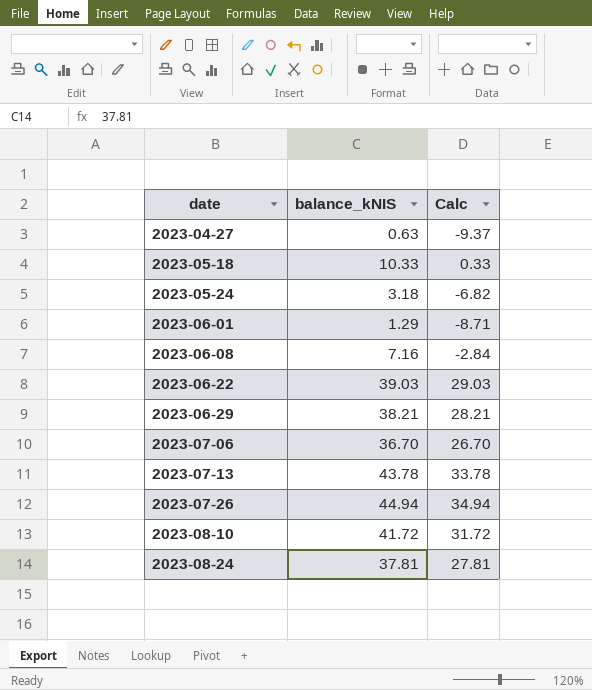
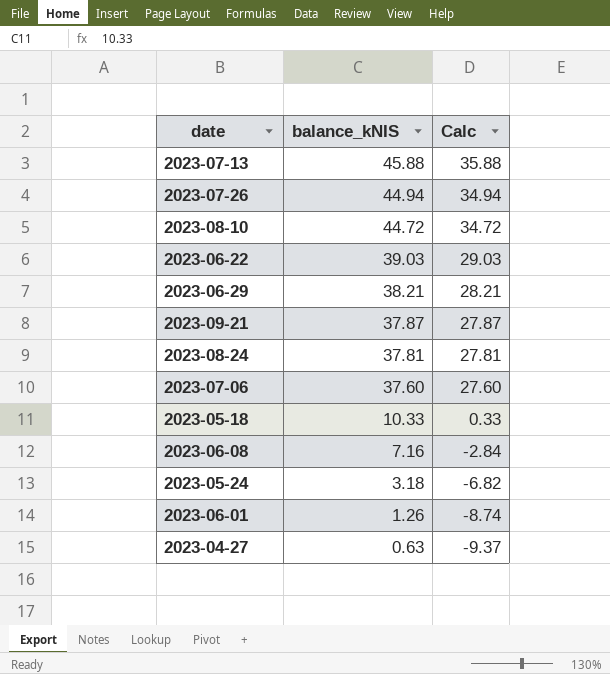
row order: date ascending -> balance_kNIS descending
2023-07-13 | balance_kNIS: 43.78 -> 45.88
2023-07-13 | Calc: 33.78 -> 35.88
2023-08-10 | balance_kNIS: 41.72 -> 44.72
2023-08-10 | Calc: 31.72 -> 34.72
row 2023-09-21: none -> 37.87 | 27.87
2023-07-06 | balance_kNIS: 36.70 -> 37.60
2023-07-06 | Calc: 26.70 -> 27.60
2023-06-01 | balance_kNIS: 1.29 -> 1.26
2023-06-01 | Calc: -8.71 -> -8.74

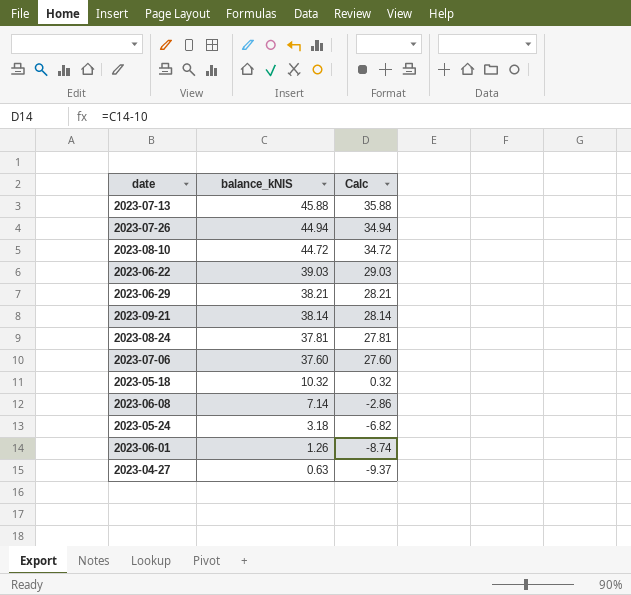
2023-09-21 | balance_kNIS: 37.87 -> 38.14
2023-09-21 | Calc: 27.87 -> 28.14
2023-05-18 | balance_kNIS: 10.33 -> 10.32
2023-05-18 | Calc: 0.33 -> 0.32
2023-06-08 | balance_kNIS: 7.16 -> 7.14
2023-06-08 | Calc: -2.84 -> -2.86

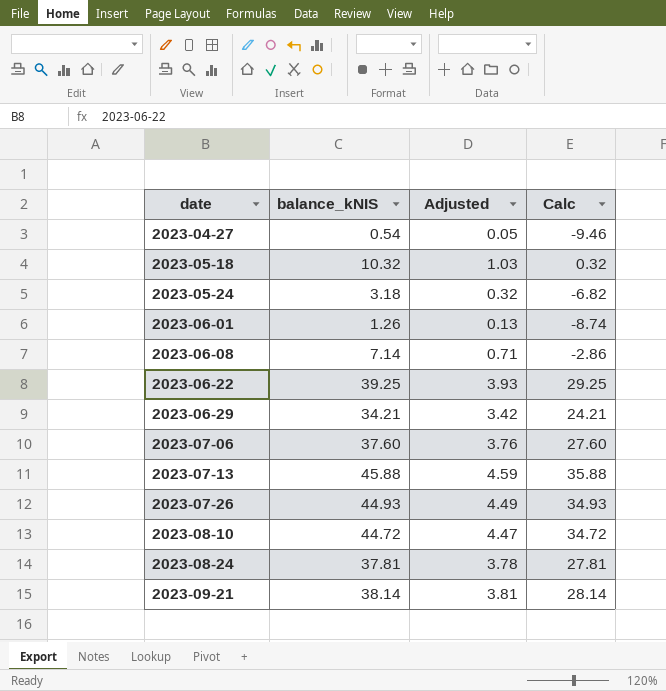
row order: balance_kNIS descending -> date ascending
column Adjusted | formula: none -> [balance_kNIS] * 0.1
2023-04-27 | balance_kNIS: 0.63 -> 0.54
2023-04-27 | Calc: -9.37 -> -9.46
2023-06-22 | balance_kNIS: 39.03 -> 39.25
2023-06-22 | Calc: 29.03 -> 29.25
2023-06-29 | balance_kNIS: 38.21 -> 34.21
2023-06-29 | Calc: 28.21 -> 24.21
2023-07-26 | balance_kNIS: 44.94 -> 44.93
2023-07-26 | Calc: 34.94 -> 34.93

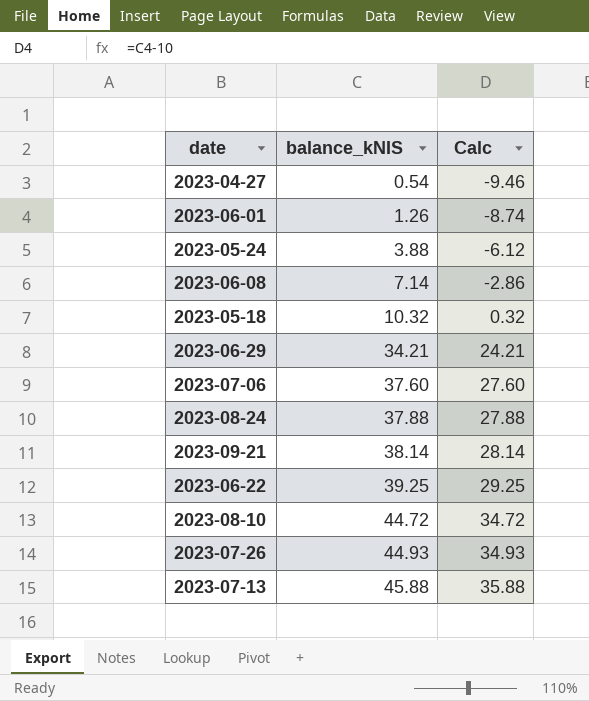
row order: date ascending -> balance_kNIS ascending
column Adjusted | formula: [balance_kNIS] * 0.1 -> none
2023-05-24 | balance_kNIS: 3.18 -> 3.88
2023-05-24 | Calc: -6.82 -> -6.12
2023-08-24 | balance_kNIS: 37.81 -> 37.88
2023-08-24 | Calc: 27.81 -> 27.88

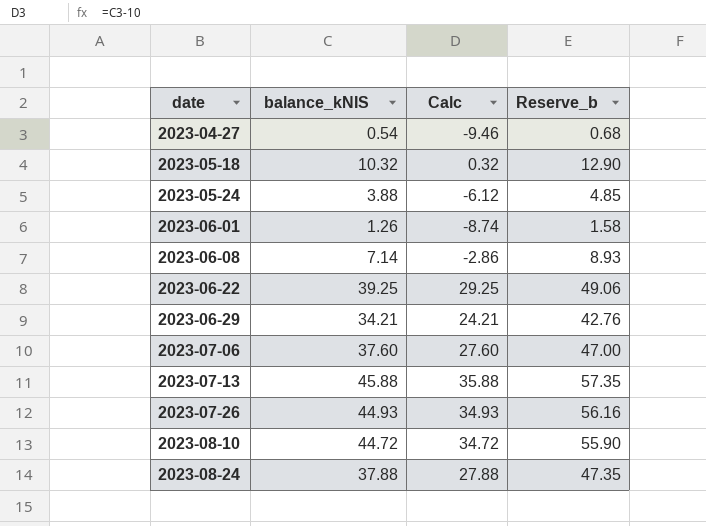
row order: balance_kNIS ascending -> date ascending
column Reserve_b | formula: none -> [balance_kNIS] * 1.25
row 2023-09-21: 38.14 | 28.14 -> none

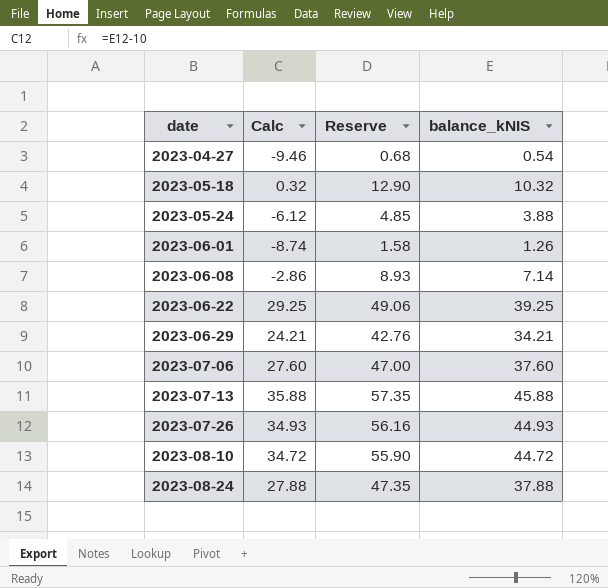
column name: Reserve_b -> Reserve
column balance_kNIS | position: 2 -> 4

